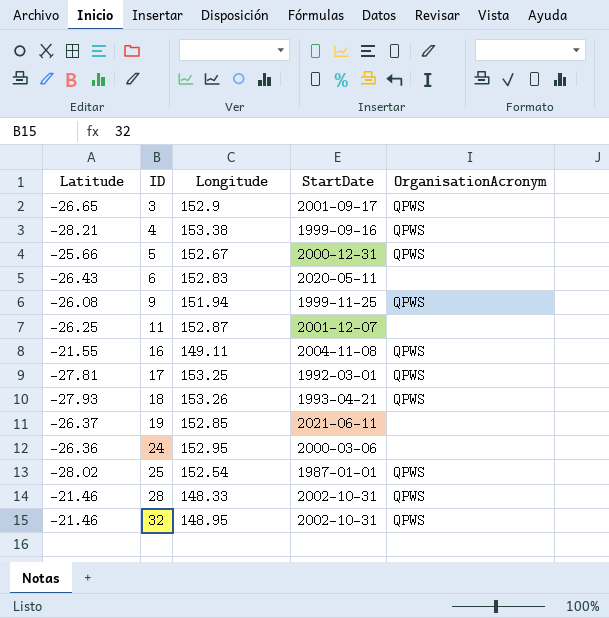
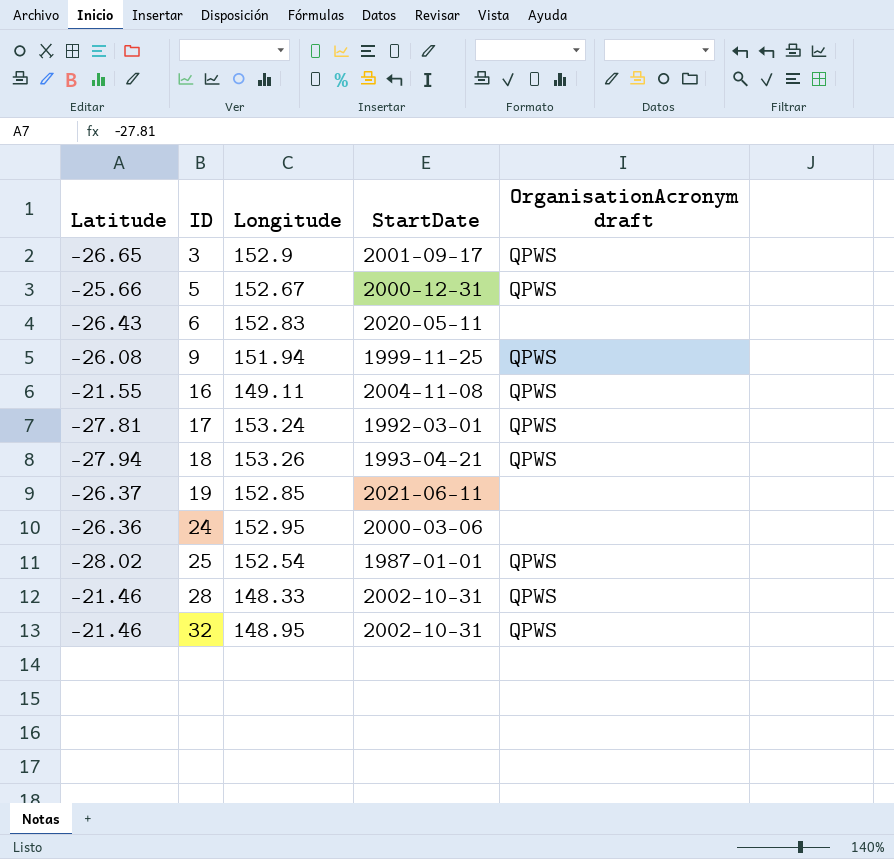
column name: OrganisationAcronym -> OrganisationAcronym draft
row 4: -28.21 | 153.38 | 1999-09-16 | QPWS -> none
row 11: -26.25 | 152.87 | 2001-12-07 | none -> none
17 | Longitude: 153.25 -> 153.24
18 | Latitude: -27.93 -> -27.94

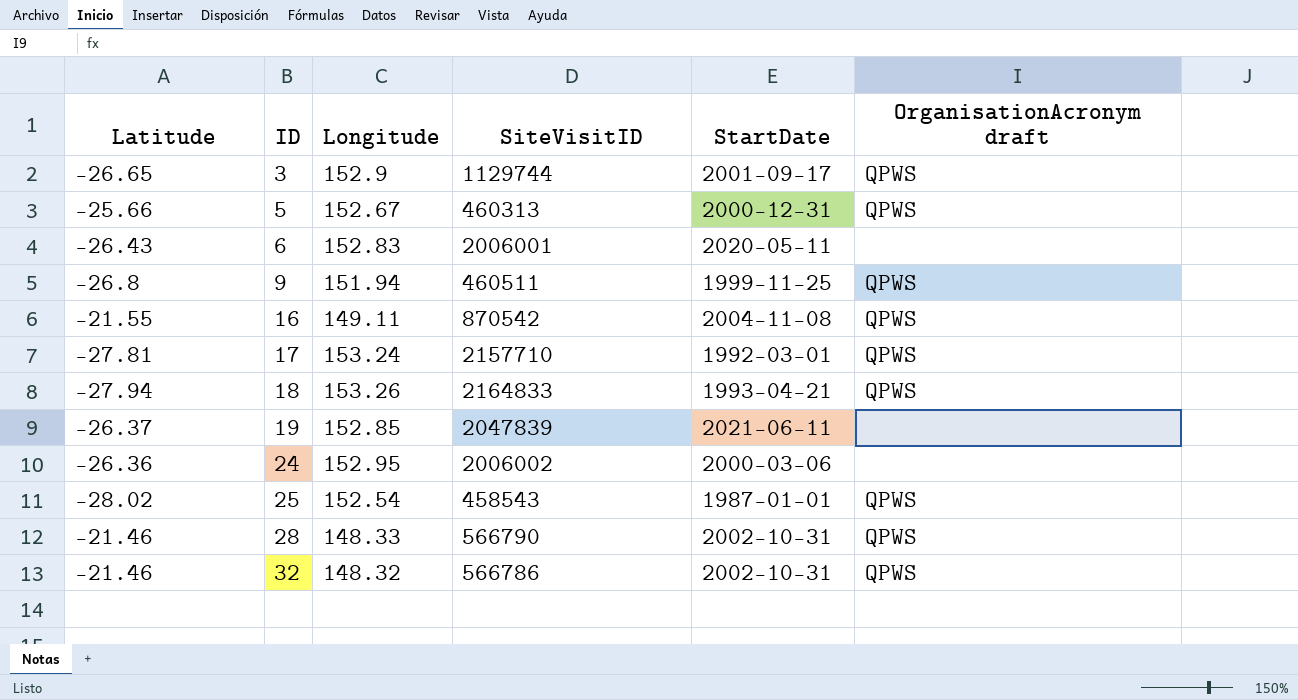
column SiteVisitID | position: none -> 4
9 | Latitude: -26.08 -> -26.8
32 | Longitude: 148.95 -> 148.32

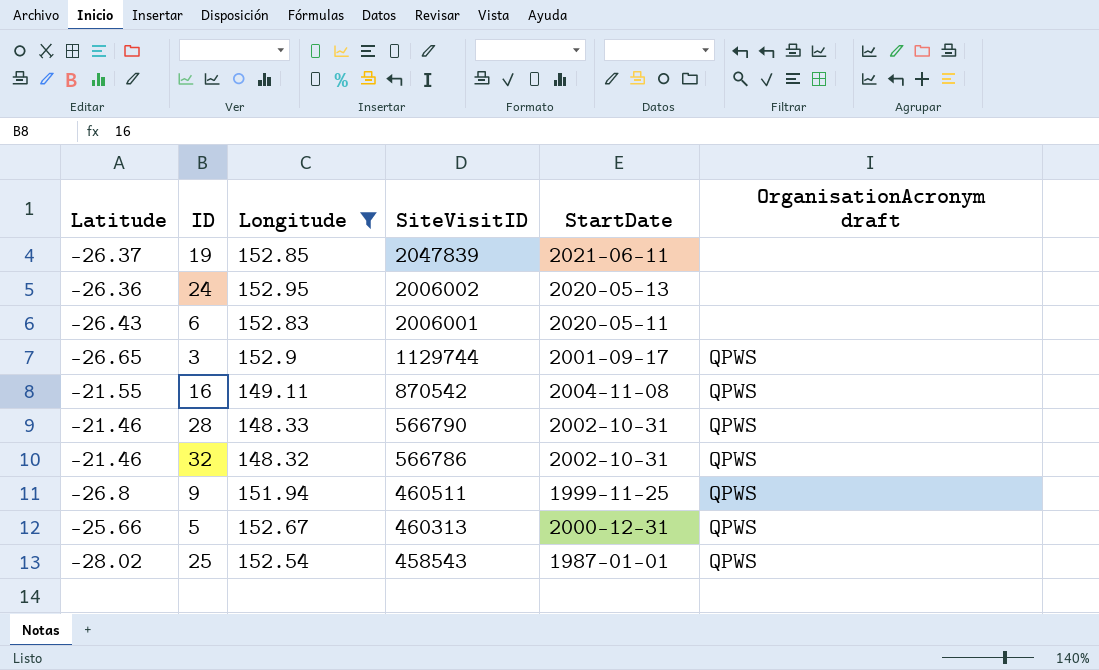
filter: none -> Longitude <= 152.95
row order: ID ascending -> SiteVisitID descending
24 | StartDate: 2000-03-06 -> 2020-05-13

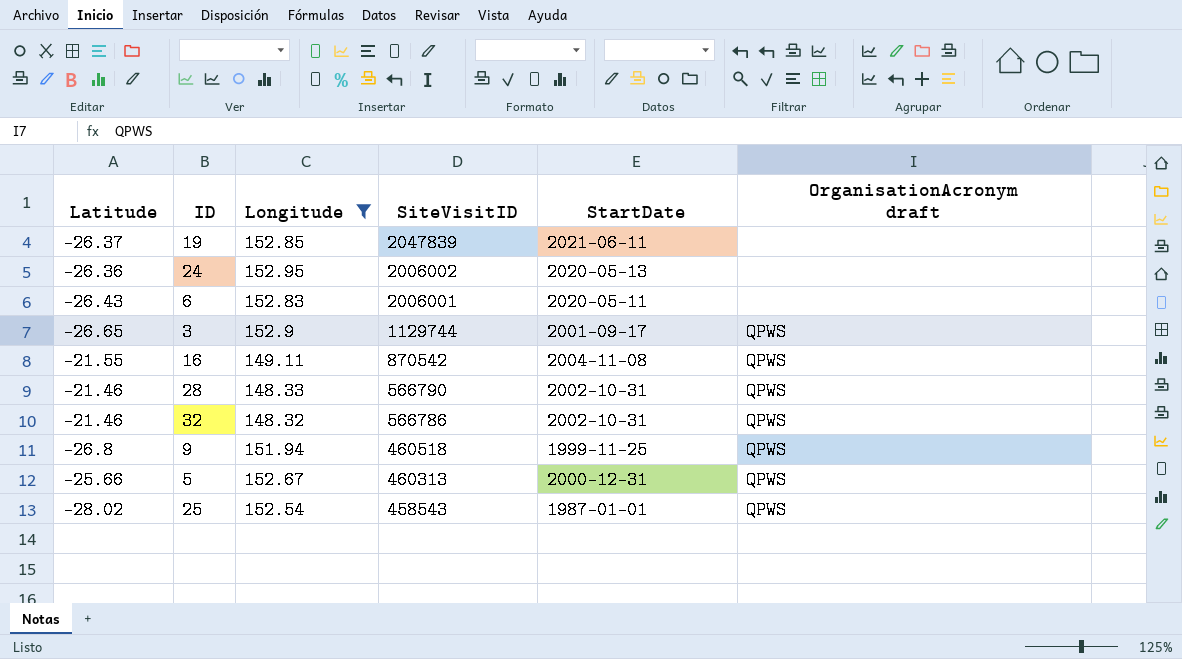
9 | SiteVisitID: 460511 -> 460518

